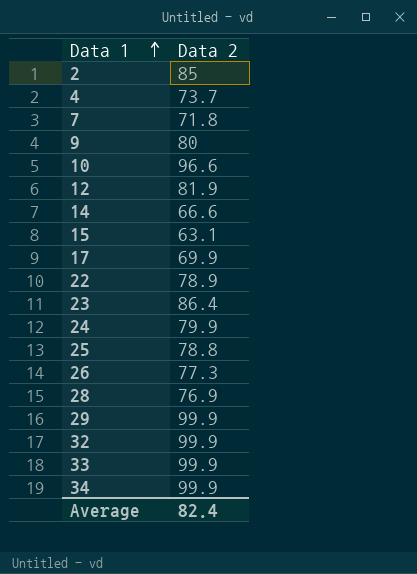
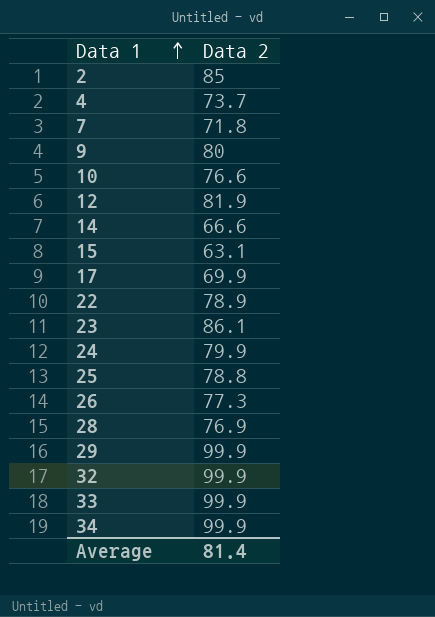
10 | Data 2: 96.6 -> 76.6
23 | Data 2: 86.4 -> 86.1
Average | Data 2: 82.4 -> 81.4

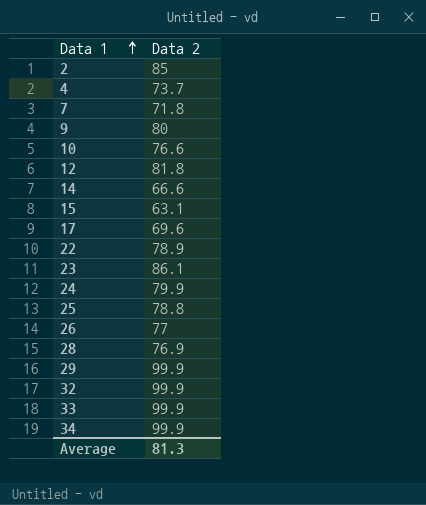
12 | Data 2: 81.9 -> 81.8
17 | Data 2: 69.9 -> 69.6
26 | Data 2: 77.3 -> 77
Average | Data 2: 81.4 -> 81.3

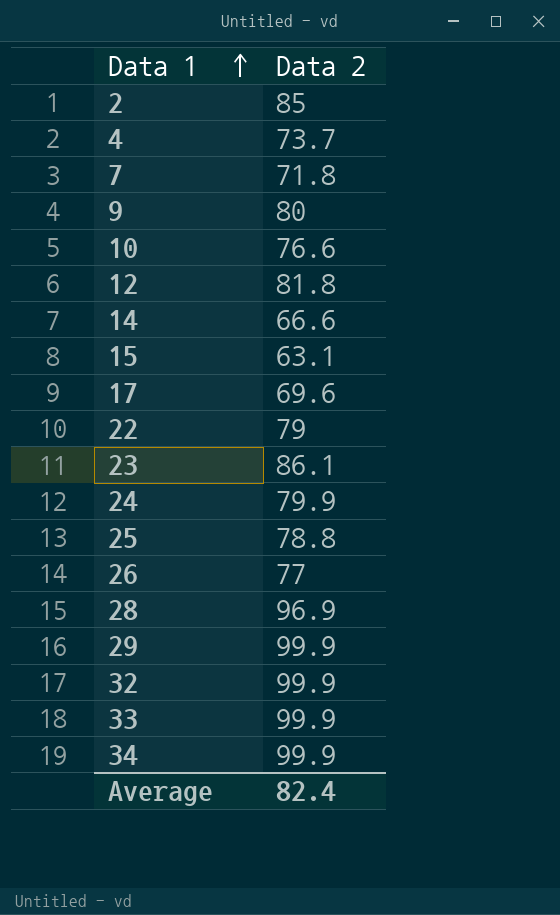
22 | Data 2: 78.9 -> 79
28 | Data 2: 76.9 -> 96.9
Average | Data 2: 81.3 -> 82.4

